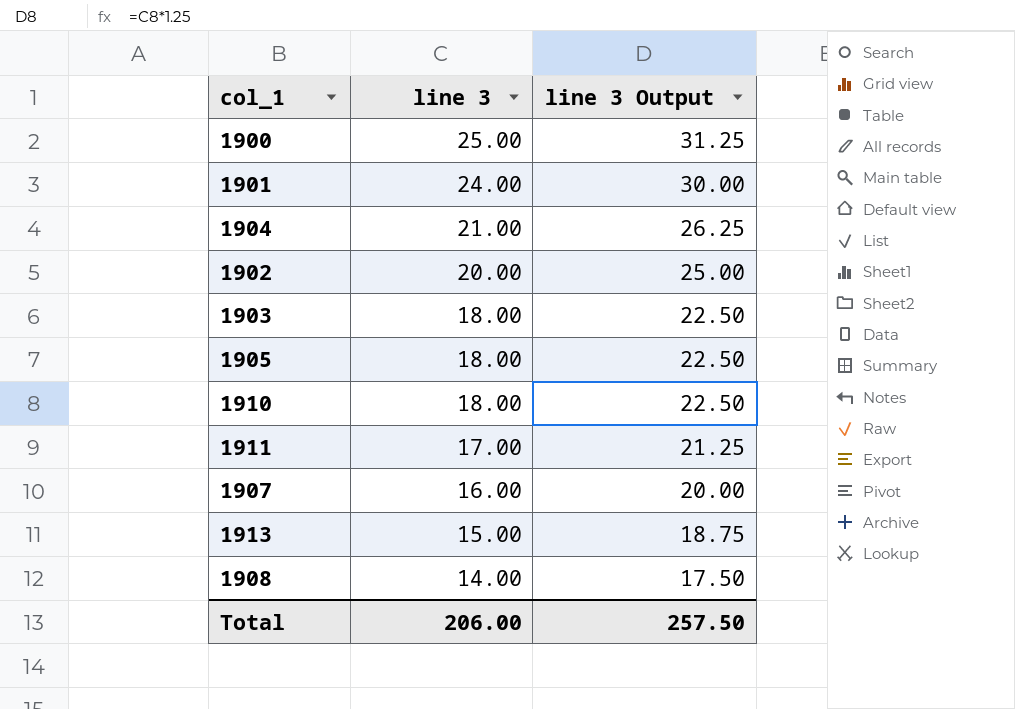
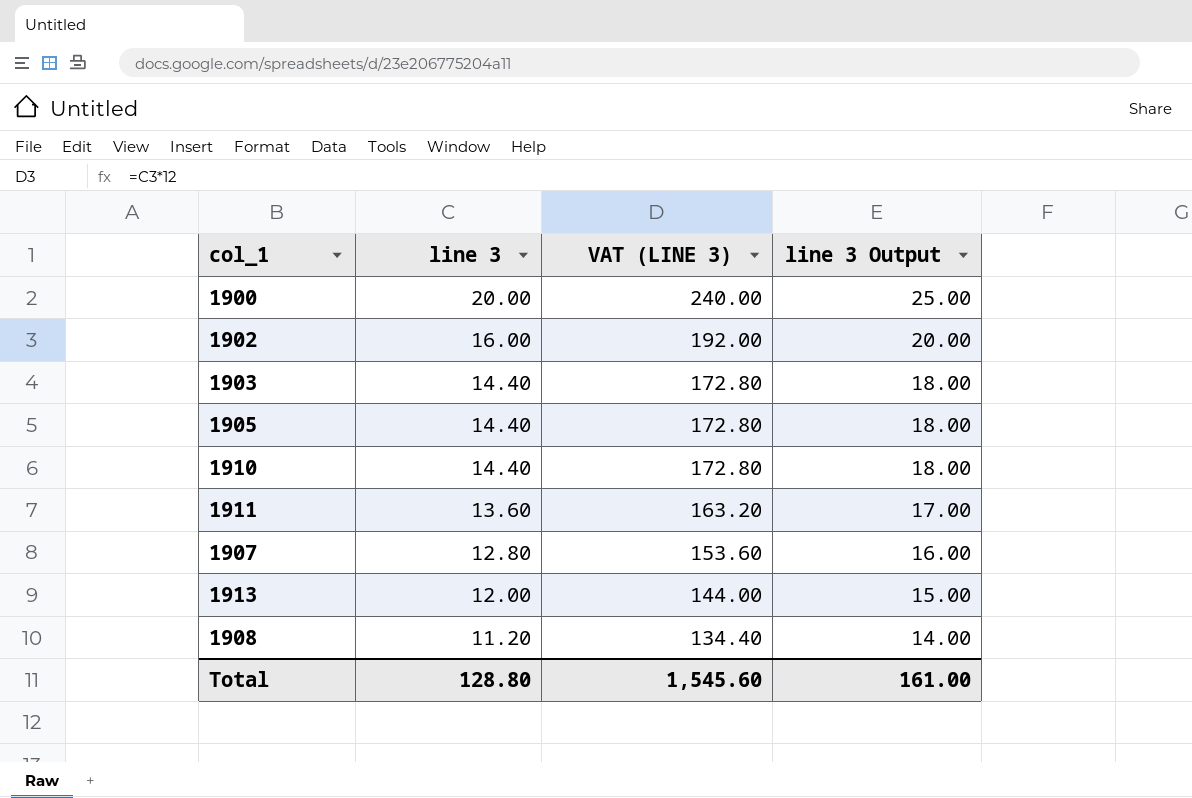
column VAT (LINE 3) | formula: none -> [line 3] * 12
row 1901: 24.00 | 30.00 -> none
row 1904: 21.00 | 26.25 -> none
1900 | line 3: 25.00 -> 20.00
1900 | line 3 Output: 31.25 -> 25.00
1902 | line 3: 20.00 -> 16.00
1902 | line 3 Output: 25.00 -> 20.00
1903 | line 3: 18.00 -> 14.40
1903 | line 3 Output: 22.50 -> 18.00
1905 | line 3: 18.00 -> 14.40
1905 | line 3 Output: 22.50 -> 18.00
1910 | line 3: 18.00 -> 14.40
1910 | line 3 Output: 22.50 -> 18.00
1911 | line 3: 17.00 -> 13.60
1911 | line 3 Output: 21.25 -> 17.00
1907 | line 3: 16.00 -> 12.80
1907 | line 3 Output: 20.00 -> 16.00
1913 | line 3: 15.00 -> 12.00
1913 | line 3 Output: 18.75 -> 15.00
1908 | line 3: 14.00 -> 11.20
1908 | line 3 Output: 17.50 -> 14.00
Total | line 3: 206.00 -> 128.80
Total | line 3 Output: 257.50 -> 161.00

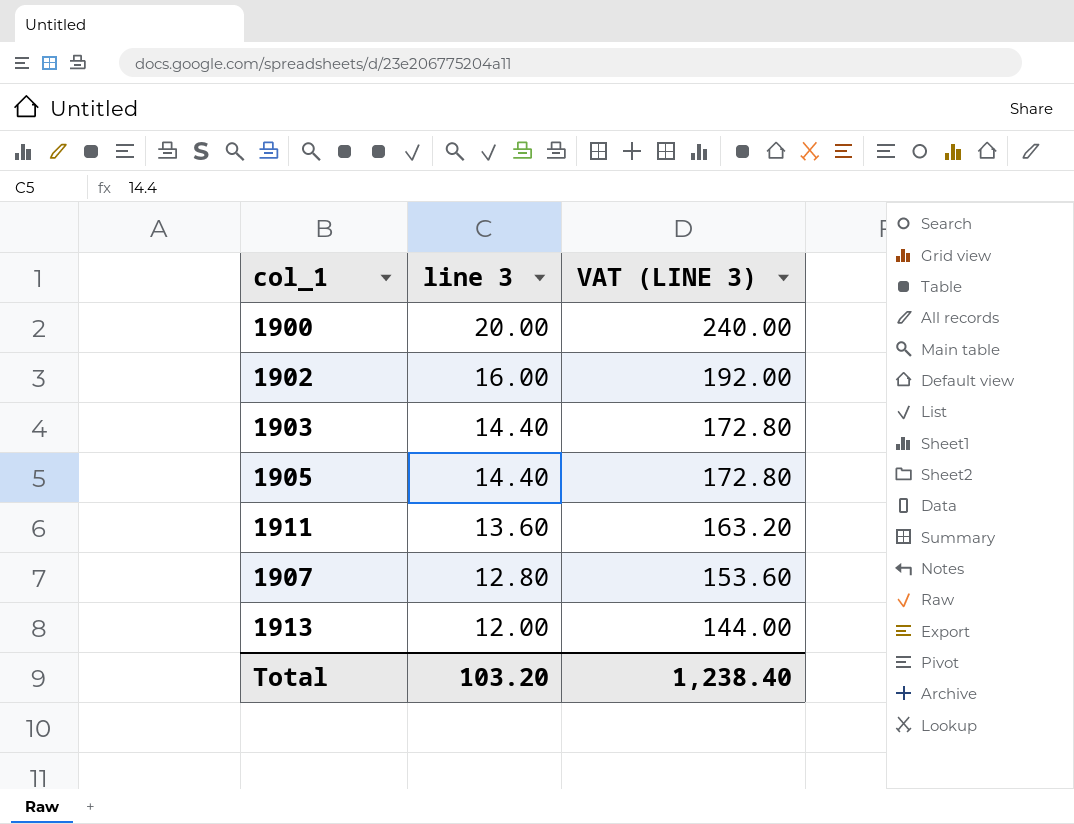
column line 3 Output | formula: [line 3] * 1.25 -> none
row 1910: 14.40 | 172.80 | 18.00 -> none
row 1908: 11.20 | 134.40 | 14.00 -> none
Total | line 3: 128.80 -> 103.20
Total | VAT (LINE 3): 1,545.60 -> 1,238.40

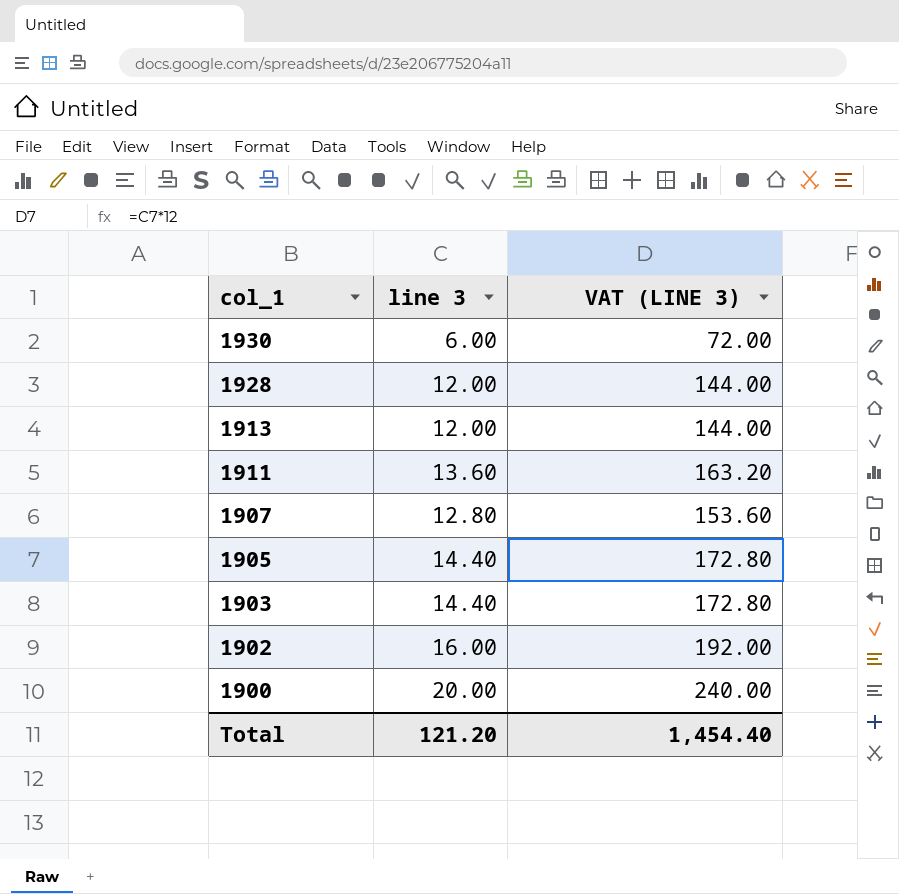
row order: line 3 descending -> col_1 descending
row 1930: none -> 6.00 | 72.00
row 1928: none -> 12.00 | 144.00
Total | line 3: 103.20 -> 121.20
Total | VAT (LINE 3): 1,238.40 -> 1,454.40

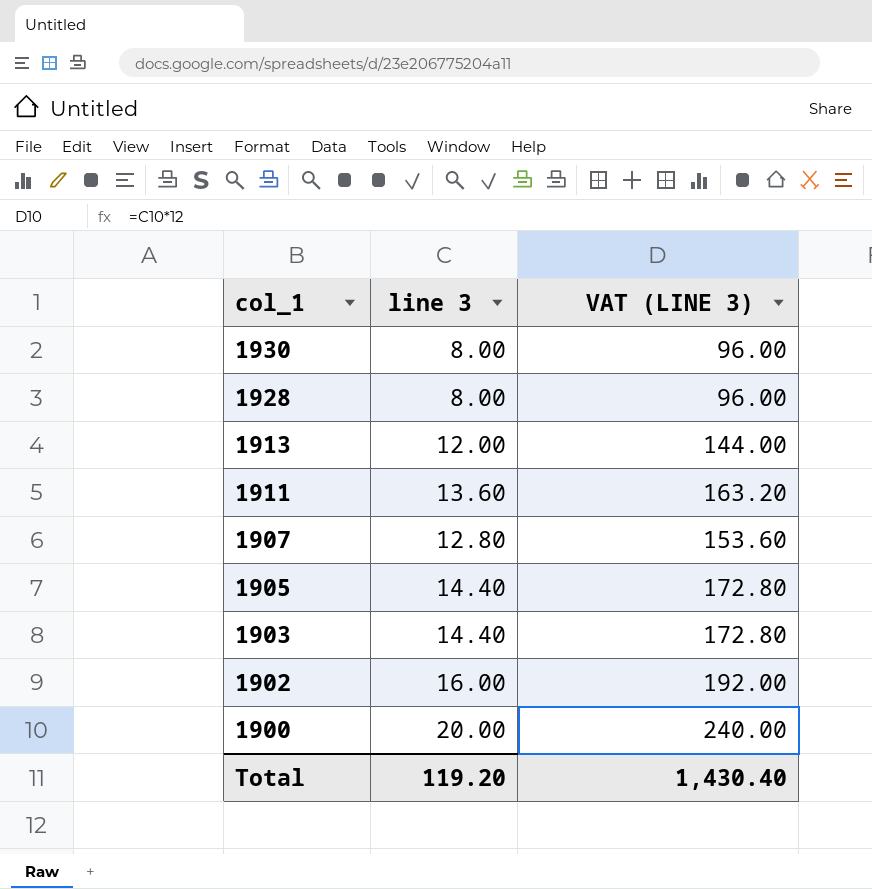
1930 | line 3: 6.00 -> 8.00
1930 | VAT (LINE 3): 72.00 -> 96.00
1928 | line 3: 12.00 -> 8.00
1928 | VAT (LINE 3): 144.00 -> 96.00
Total | line 3: 121.20 -> 119.20
Total | VAT (LINE 3): 1,454.40 -> 1,430.40

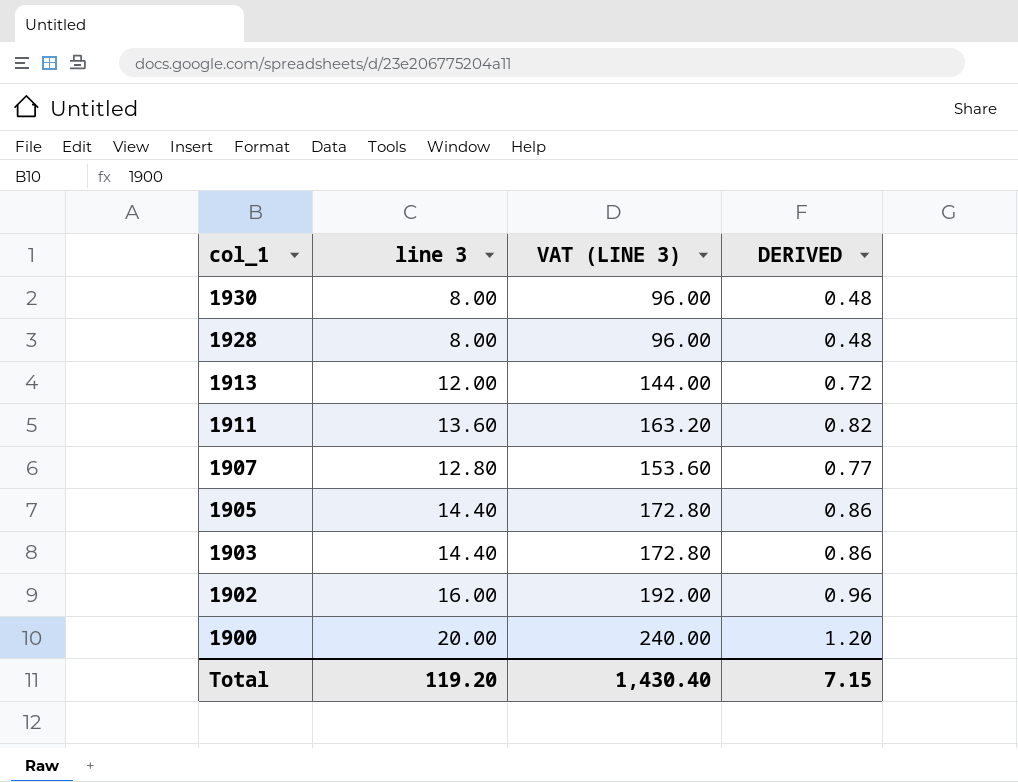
column DERIVED | formula: none -> [line 3] * 0.06

